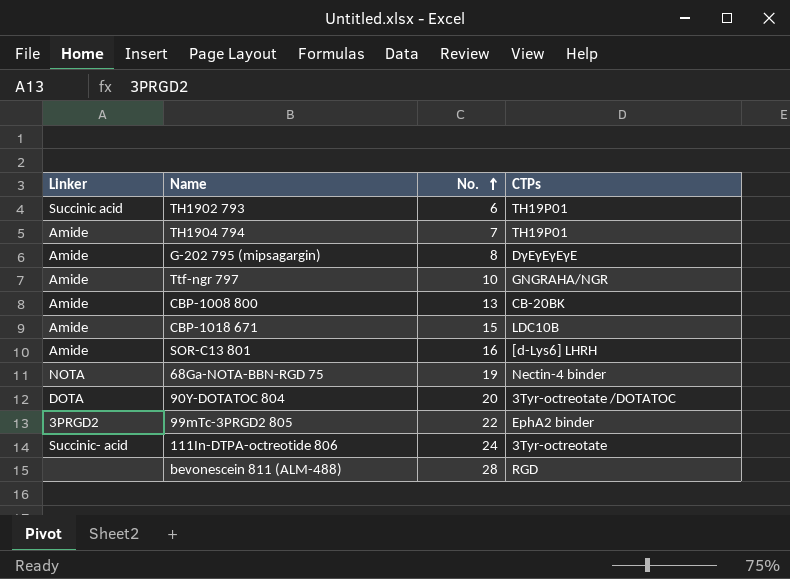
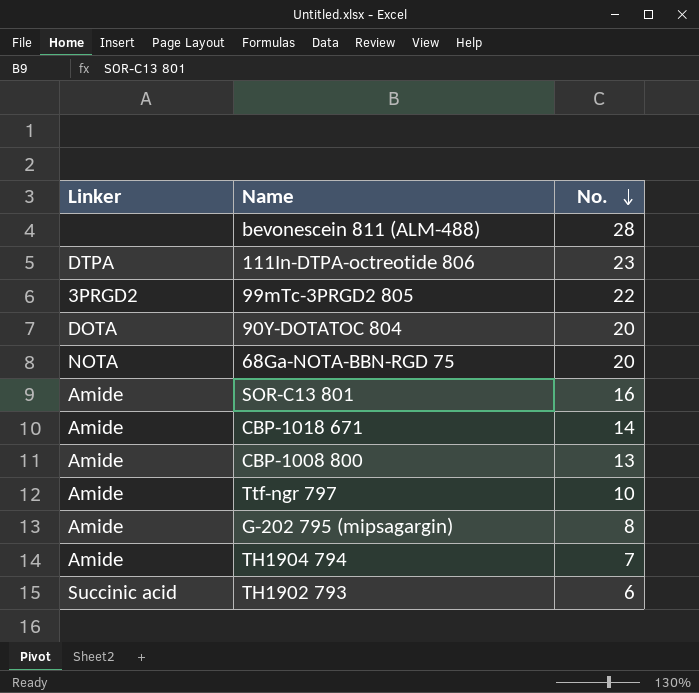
row order: No. ascending -> No. descending
column CTPs | position: 4 -> none
111In-DTPA-octreotide 806 | Linker: Succinic- acid -> DTPA
111In-DTPA-octreotide 806 | No.: 24 -> 23
68Ga-NOTA-BBN-RGD 75 | No.: 19 -> 20
CBP-1018 671 | No.: 15 -> 14

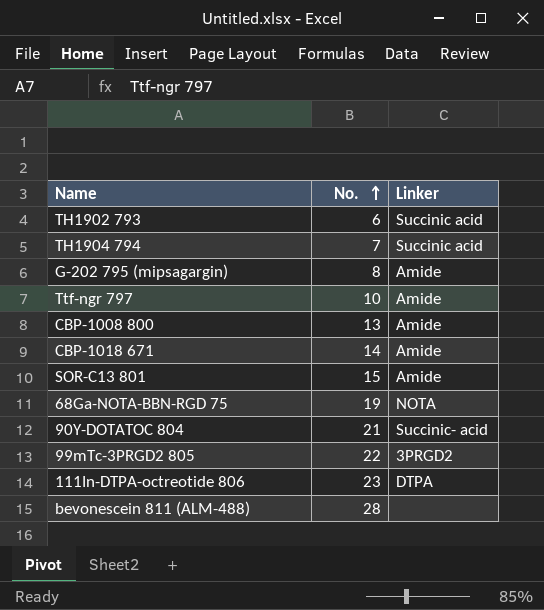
row order: No. descending -> No. ascending
column Linker | position: 1 -> 3
TH1904 794 | Linker: Amide -> Succinic acid
SOR-C13 801 | No.: 16 -> 15
68Ga-NOTA-BBN-RGD 75 | No.: 20 -> 19
90Y-DOTATOC 804 | No.: 20 -> 21
90Y-DOTATOC 804 | Linker: DOTA -> Succinic- acid

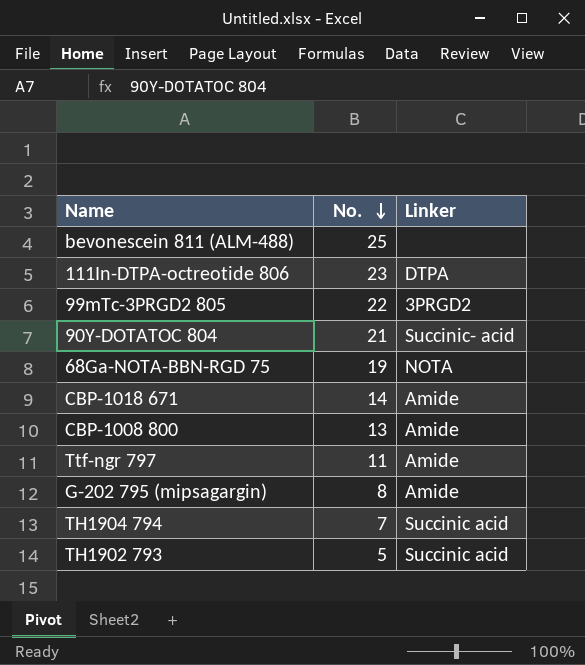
row order: No. ascending -> No. descending
row SOR-C13 801: 15 | Amide -> none
bevonescein 811 (ALM-488) | No.: 28 -> 25
Ttf-ngr 797 | No.: 10 -> 11
TH1902 793 | No.: 6 -> 5

